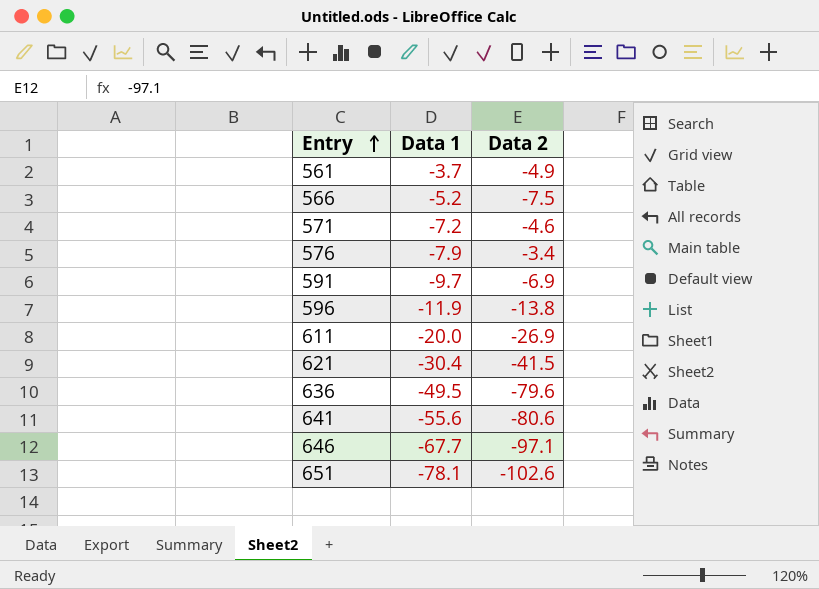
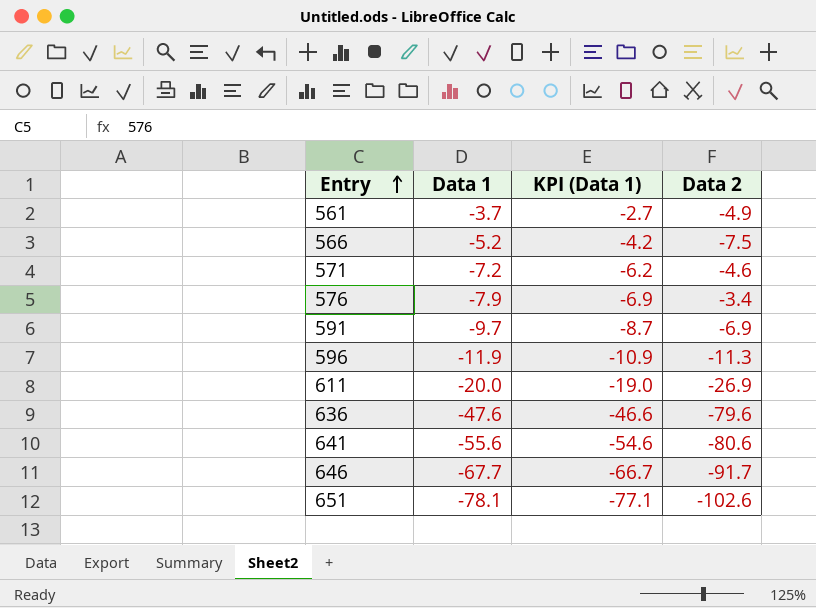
column KPI (Data 1) | formula: none -> [Data 1] + 1
row 621: -30.4 | -41.5 -> none
596 | Data 2: -13.8 -> -11.3
636 | Data 1: -49.5 -> -47.6
646 | Data 2: -97.1 -> -91.7

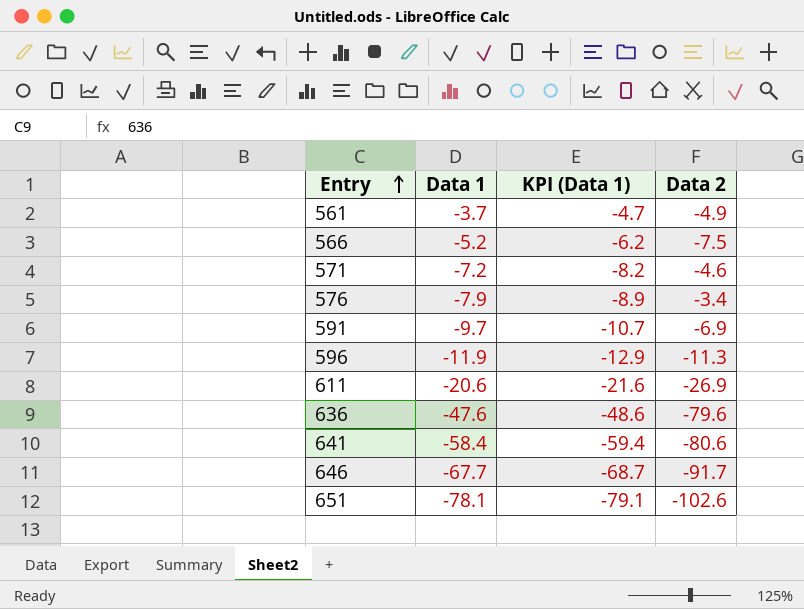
column KPI (Data 1) | formula: [Data 1] + 1 -> [Data 1] - 1
611 | Data 1: -20.0 -> -20.6
641 | Data 1: -55.6 -> -58.4

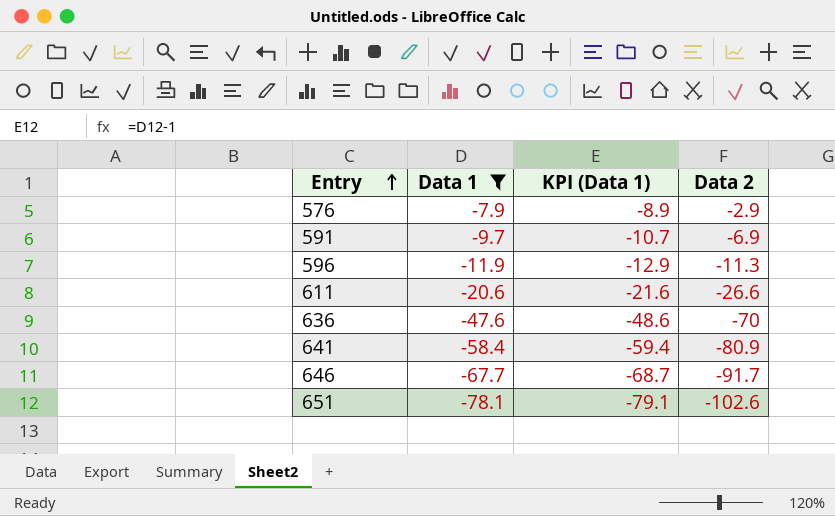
filter: none -> Data 1 <= -7.9
576 | Data 2: -3.4 -> -2.9
611 | Data 2: -26.9 -> -26.6
636 | Data 2: -79.6 -> -70
641 | Data 2: -80.6 -> -80.9

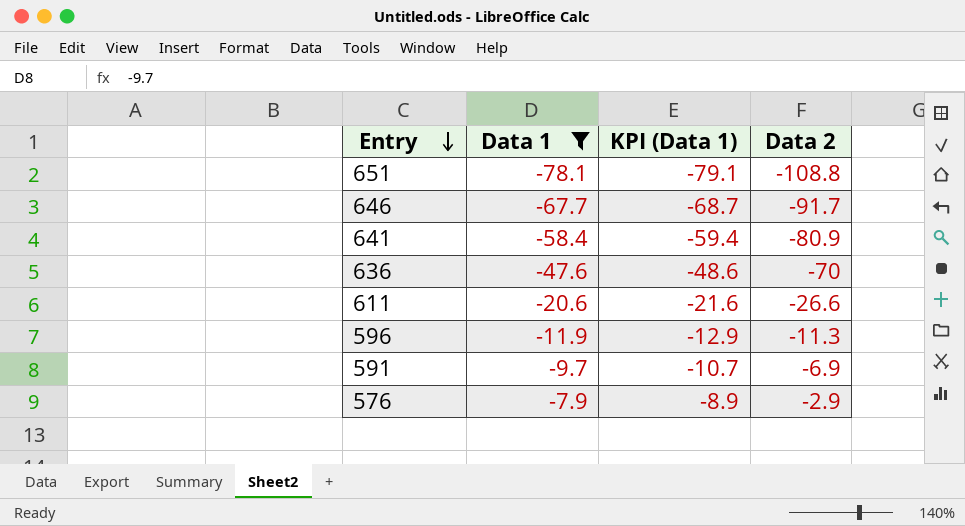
row order: Entry ascending -> Entry descending
651 | Data 2: -102.6 -> -108.8

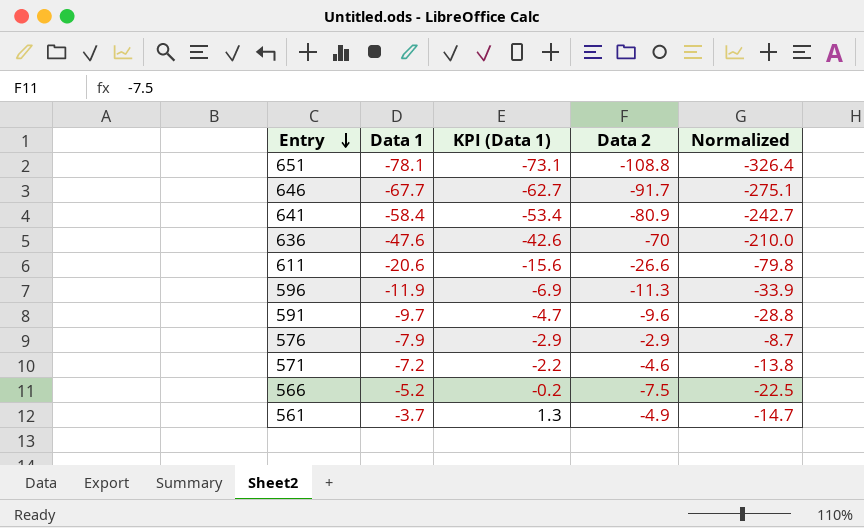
filter: Data 1 <= -7.9 -> none
column KPI (Data 1) | formula: [Data 1] - 1 -> [Data 1] + 5
column Normalized | formula: none -> [Data 2] * 3
591 | Data 2: -6.9 -> -9.6

